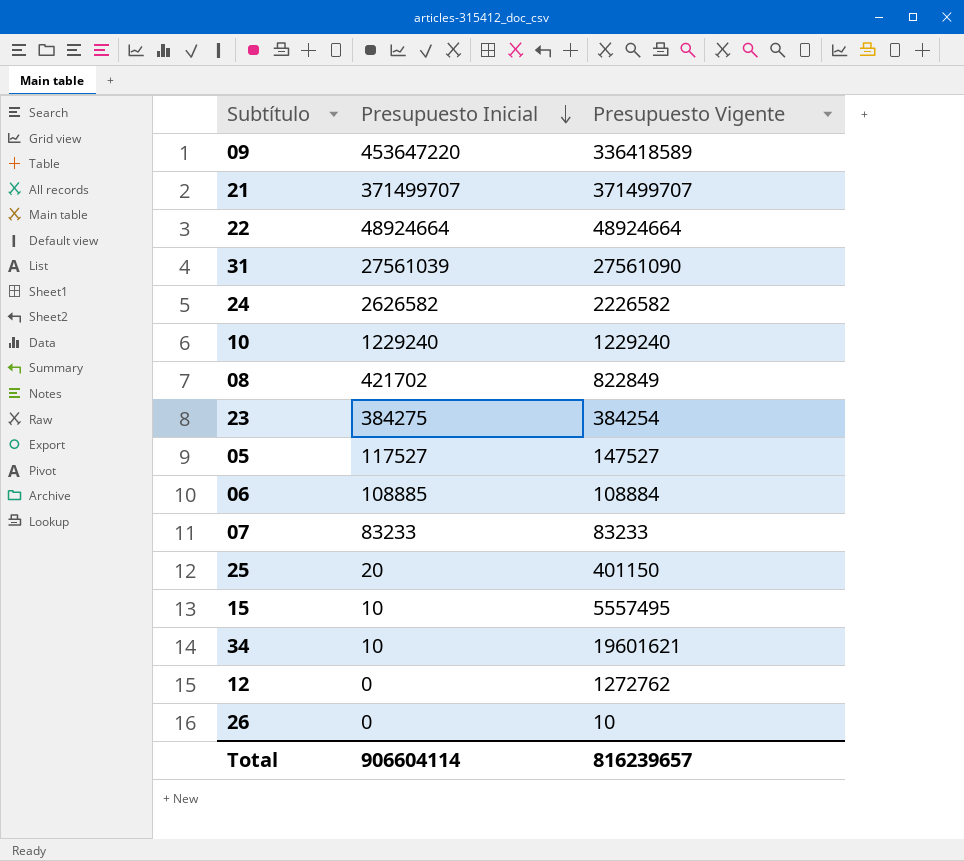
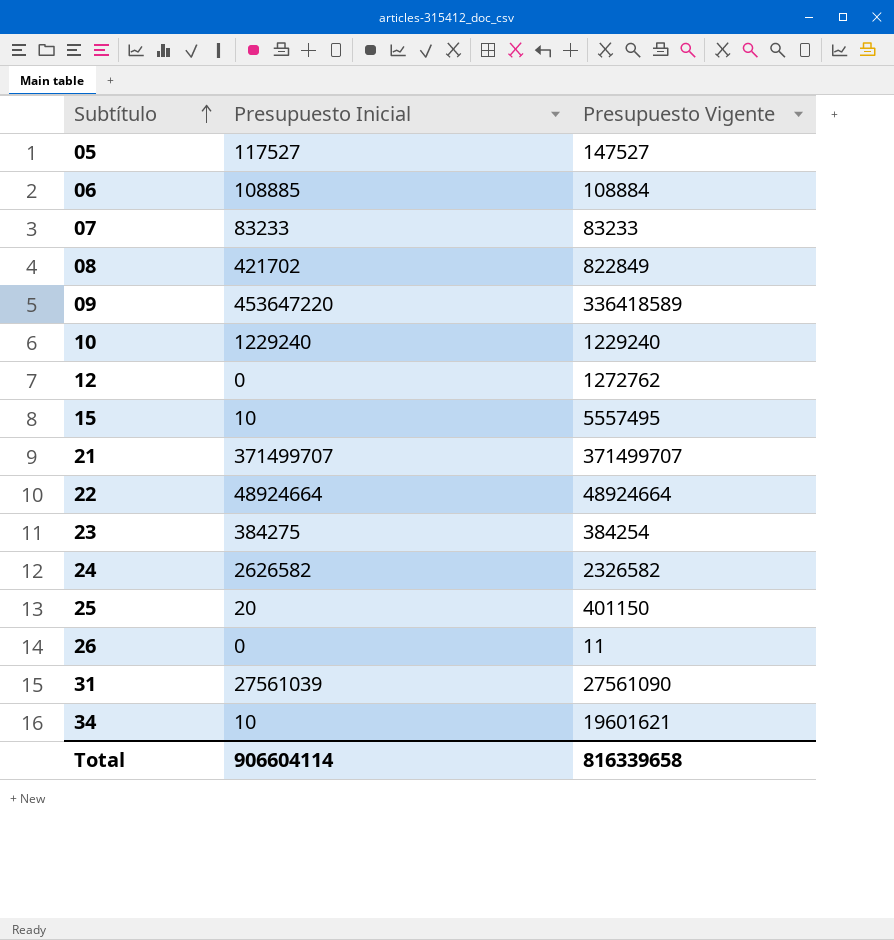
row order: Presupuesto Inicial descending -> Subtítulo ascending
24 | Presupuesto Vigente: 2226582 -> 2326582
26 | Presupuesto Vigente: 10 -> 11
Total | Presupuesto Vigente: 816239657 -> 816339658

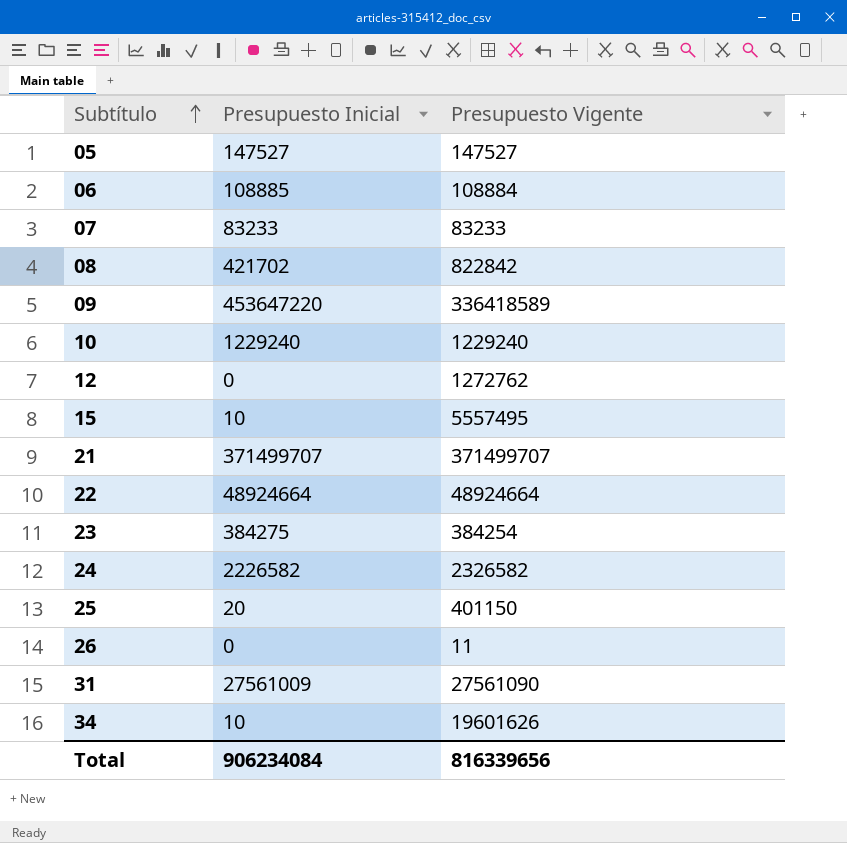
05 | Presupuesto Inicial: 117527 -> 147527
08 | Presupuesto Vigente: 822849 -> 822842
24 | Presupuesto Inicial: 2626582 -> 2226582
31 | Presupuesto Inicial: 27561039 -> 27561009
34 | Presupuesto Vigente: 19601621 -> 19601626
Total | Presupuesto Inicial: 906604114 -> 906234084
Total | Presupuesto Vigente: 816339658 -> 816339656

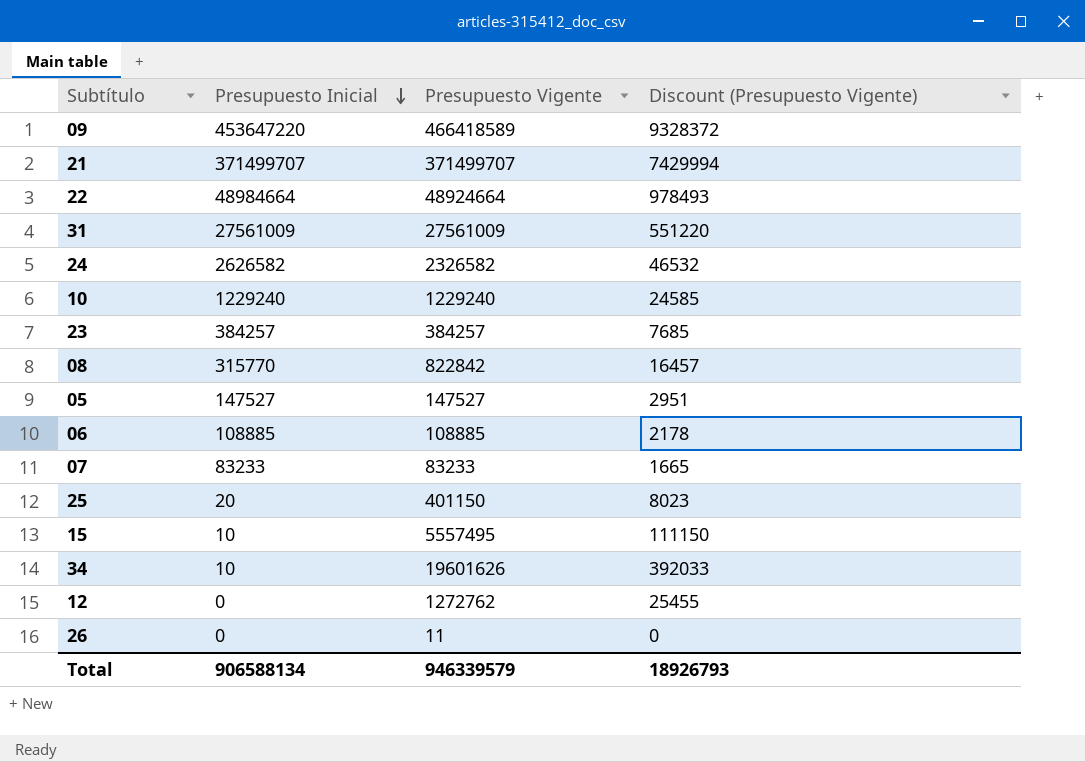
row order: Subtítulo ascending -> Presupuesto Inicial descending
column Discount (Presupuesto Vigente) | formula: none -> [Presupuesto Vigente] * 0.02
09 | Presupuesto Vigente: 336418589 -> 466418589
22 | Presupuesto Inicial: 48924664 -> 48984664
31 | Presupuesto Vigente: 27561090 -> 27561009
24 | Presupuesto Inicial: 2226582 -> 2626582
23 | Presupuesto Inicial: 384275 -> 384257
23 | Presupuesto Vigente: 384254 -> 384257
08 | Presupuesto Inicial: 421702 -> 315770
06 | Presupuesto Vigente: 108884 -> 108885
Total | Presupuesto Inicial: 906234084 -> 906588134
Total | Presupuesto Vigente: 816339656 -> 946339579

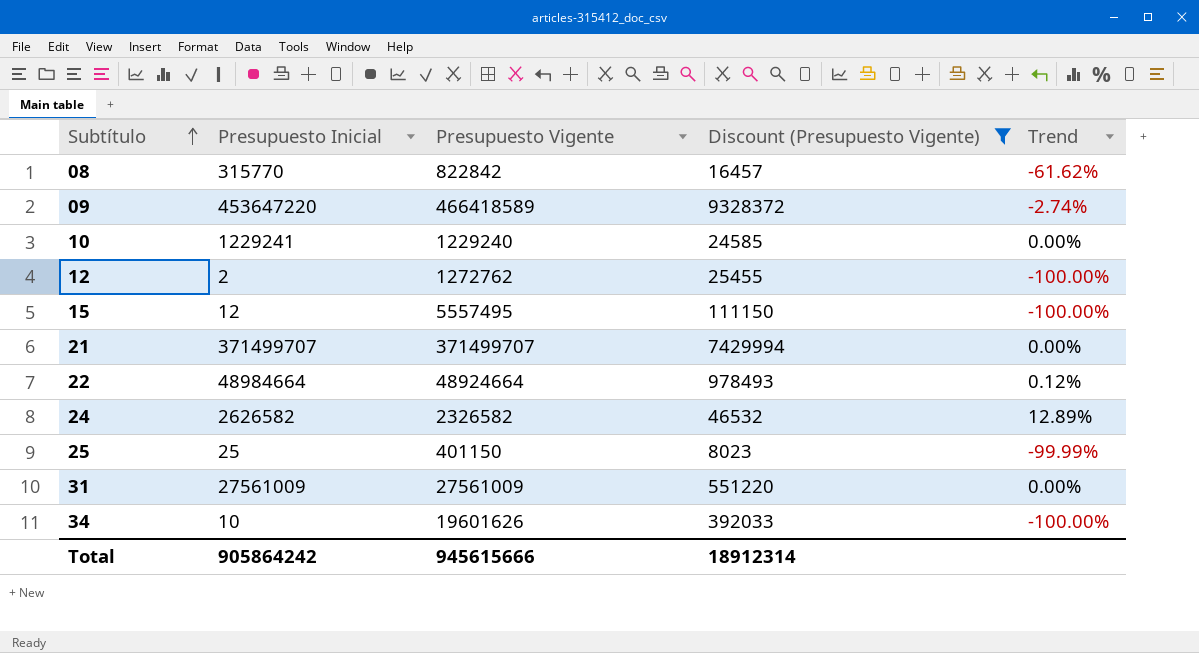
filter: none -> Discount (Presupuesto Vigente) >= 8023
row order: Presupuesto Inicial descending -> Subtítulo ascending
column Trend | formula: none -> ([Presupuesto Inicial] - [Presupuesto Vigente]) / [Presupuesto Vigente]
10 | Presupuesto Inicial: 1229240 -> 1229241
12 | Presupuesto Inicial: 0 -> 2
15 | Presupuesto Inicial: 10 -> 12
25 | Presupuesto Inicial: 20 -> 25
Total | Presupuesto Inicial: 906588134 -> 905864242
Total | Presupuesto Vigente: 946339579 -> 945615666
Total | Discount (Presupuesto Vigente): 18926793 -> 18912314

